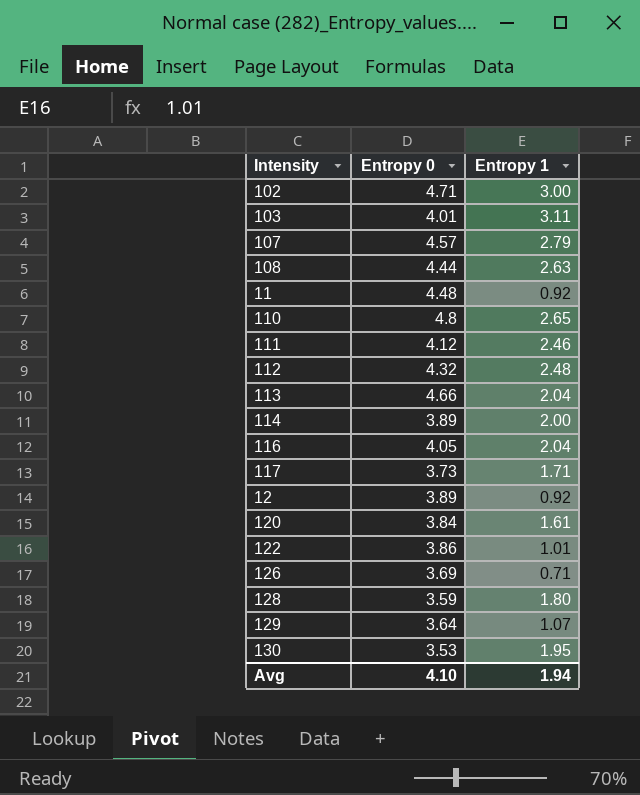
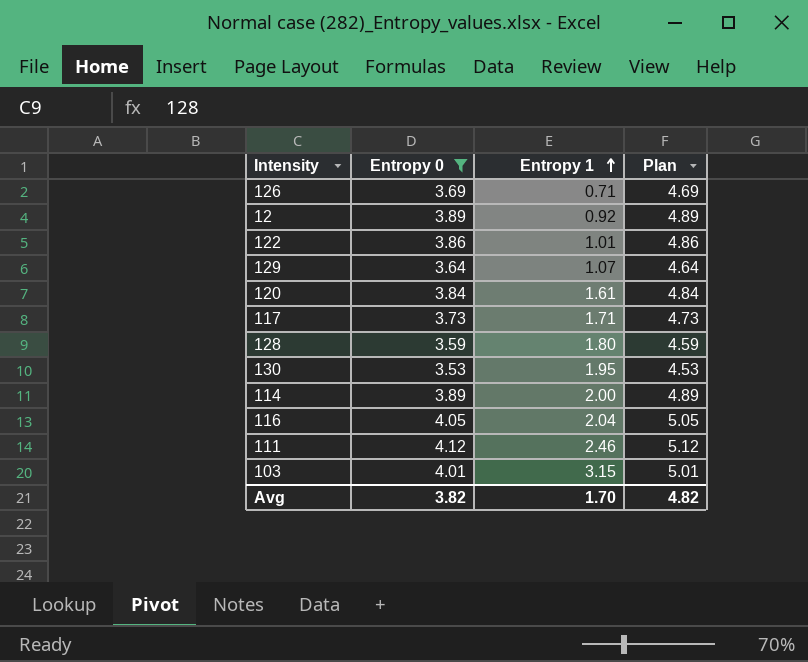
filter: none -> Entropy 0 <= 4.12
row order: none -> Entropy 1 ascending
column Plan | formula: none -> [Entropy 0] + 1
103 | Entropy 1: 3.11 -> 3.15
Avg | Entropy 0: 4.10 -> 3.82
Avg | Entropy 1: 1.94 -> 1.70

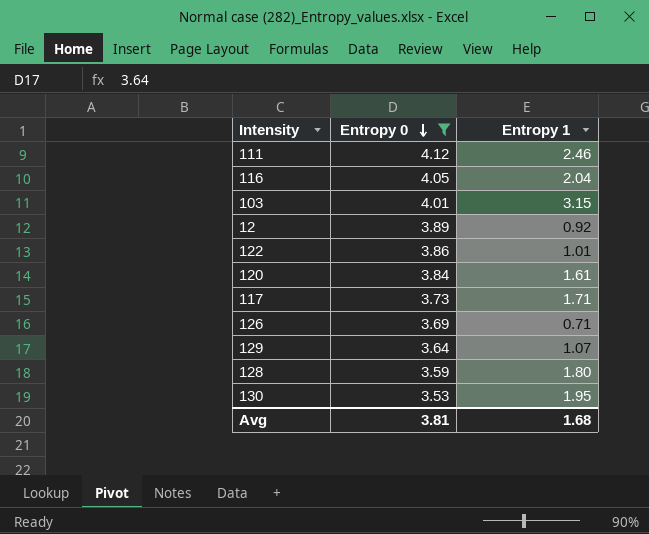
row order: Entropy 1 ascending -> Entropy 0 descending
column Plan | formula: [Entropy 0] + 1 -> none
row 114: 3.89 | 2.00 | 4.89 -> none
Avg | Entropy 0: 3.82 -> 3.81
Avg | Entropy 1: 1.70 -> 1.68

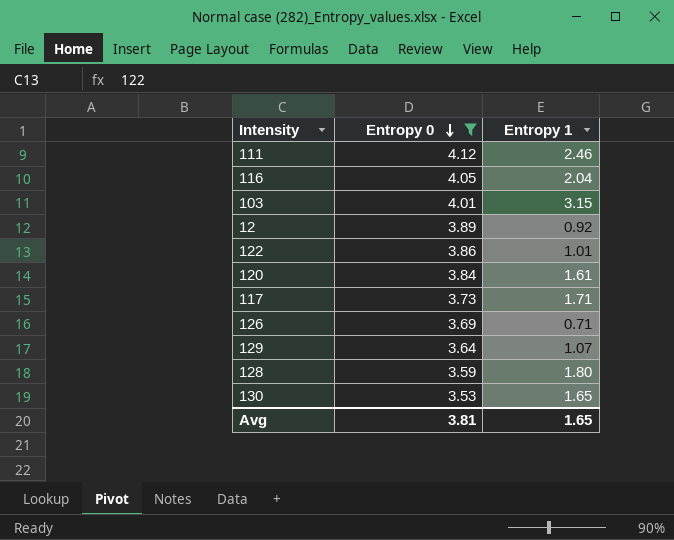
130 | Entropy 1: 1.95 -> 1.65
Avg | Entropy 1: 1.68 -> 1.65

